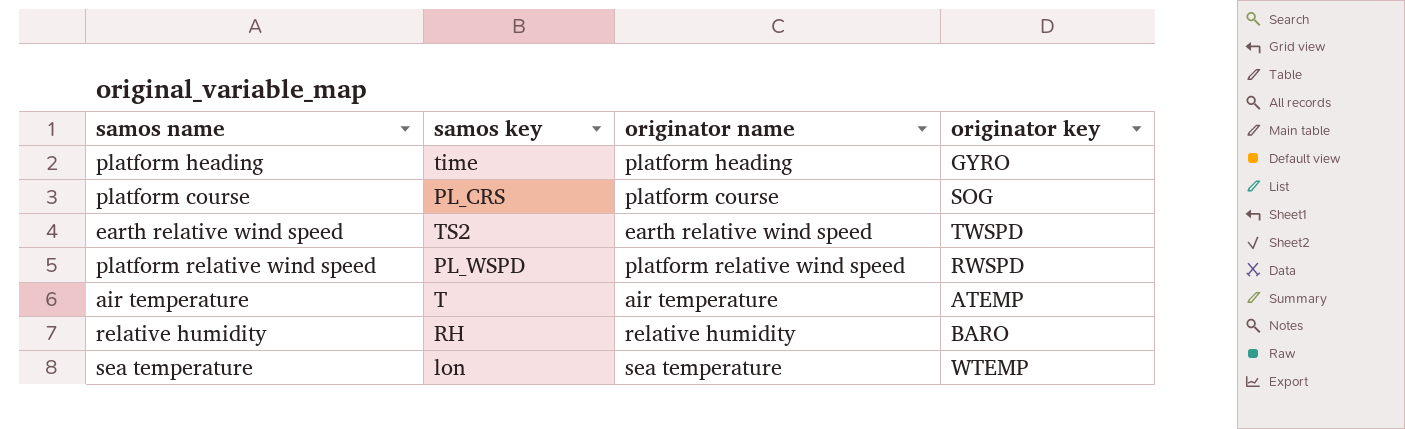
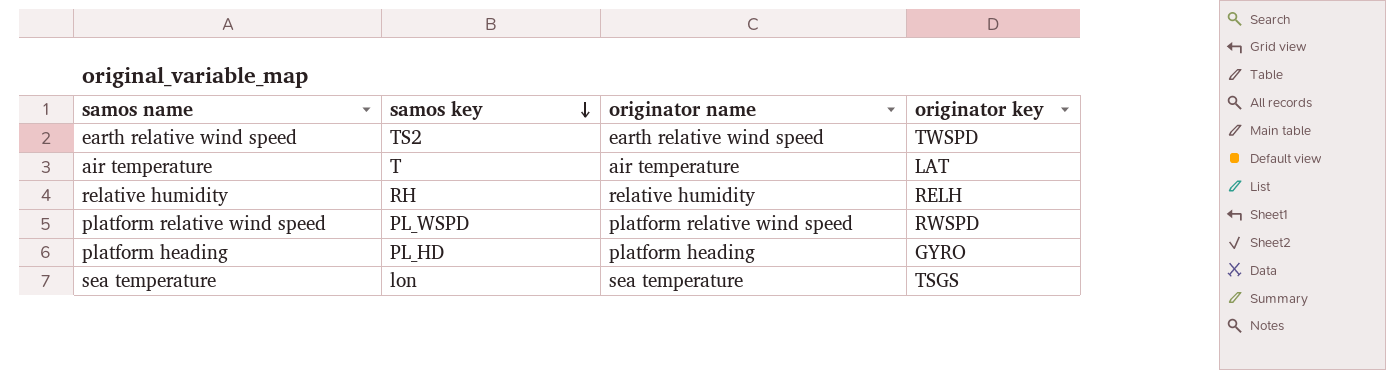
row order: none -> samos key descending
row platform course: PL_CRS | platform course | SOG -> none
air temperature | originator key: ATEMP -> LAT
relative humidity | originator key: BARO -> RELH
platform heading | samos key: time -> PL_HD
sea temperature | originator key: WTEMP -> TSGS

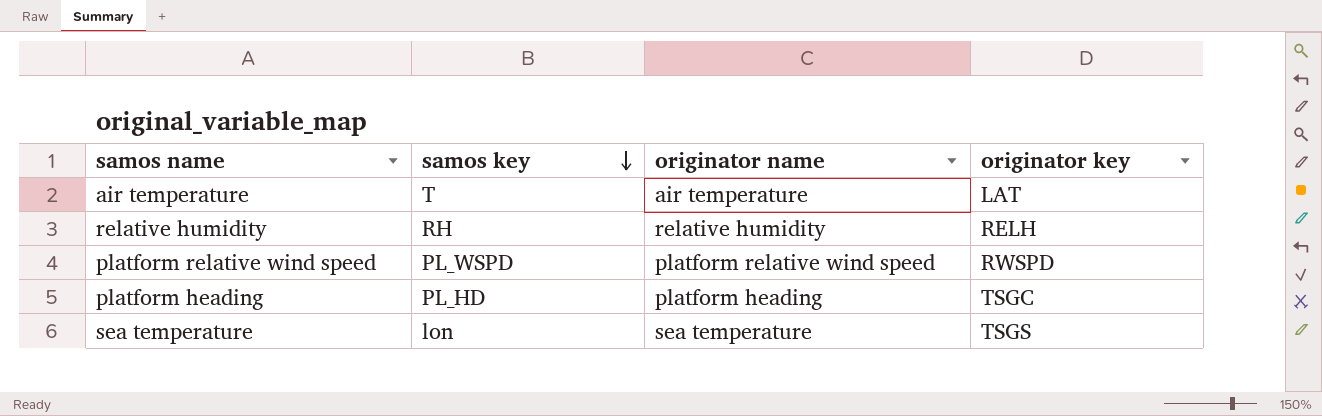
row earth relative wind speed: TS2 | earth relative wind speed | TWSPD -> none
platform heading | originator key: GYRO -> TSGC

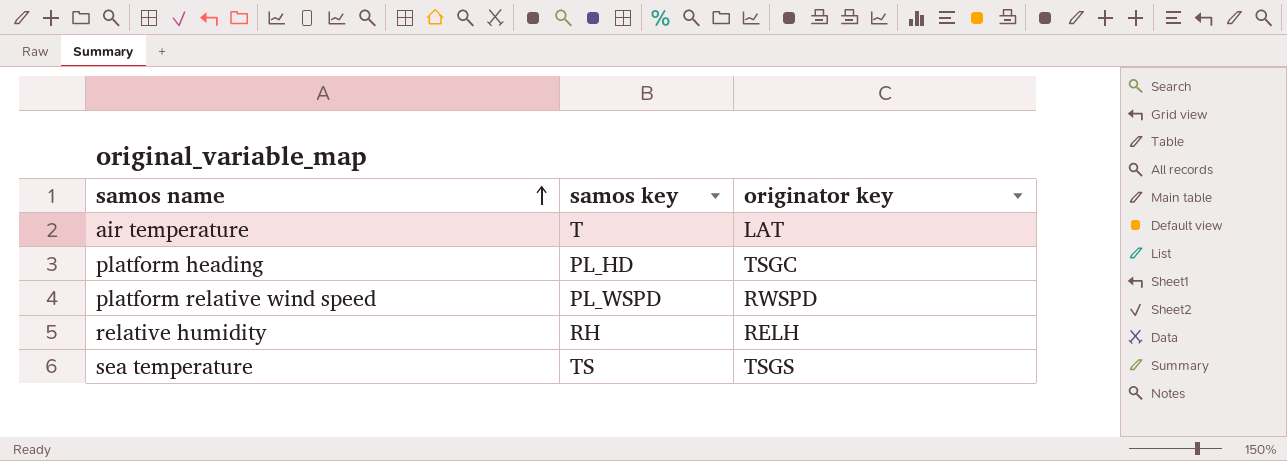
row order: samos key descending -> samos name ascending
column originator name | position: 3 -> none
sea temperature | samos key: lon -> TS

